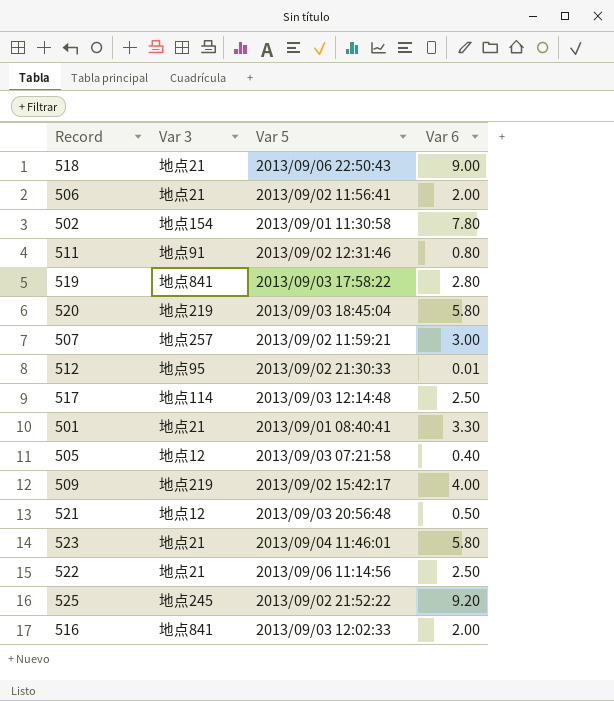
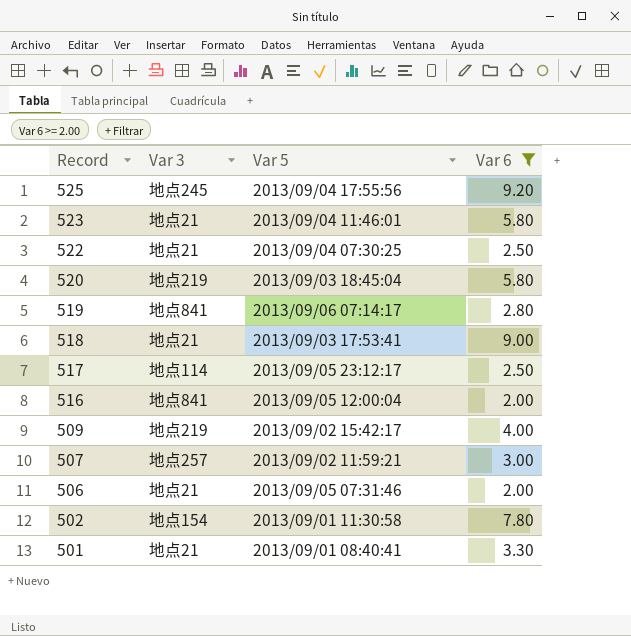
filter: none -> Var 6 >= 2.00
row order: none -> Record descending
525 | Var 5: 2013/09/02 21:52:22 -> 2013/09/04 17:55:56
522 | Var 5: 2013/09/06 11:14:56 -> 2013/09/04 07:30:25
519 | Var 5: 2013/09/03 17:58:22 -> 2013/09/06 07:14:17
518 | Var 5: 2013/09/06 22:50:43 -> 2013/09/03 17:53:41
517 | Var 5: 2013/09/03 12:14:48 -> 2013/09/05 23:12:17
516 | Var 5: 2013/09/03 12:02:33 -> 2013/09/05 12:00:04
506 | Var 5: 2013/09/02 11:56:41 -> 2013/09/05 07:31:46

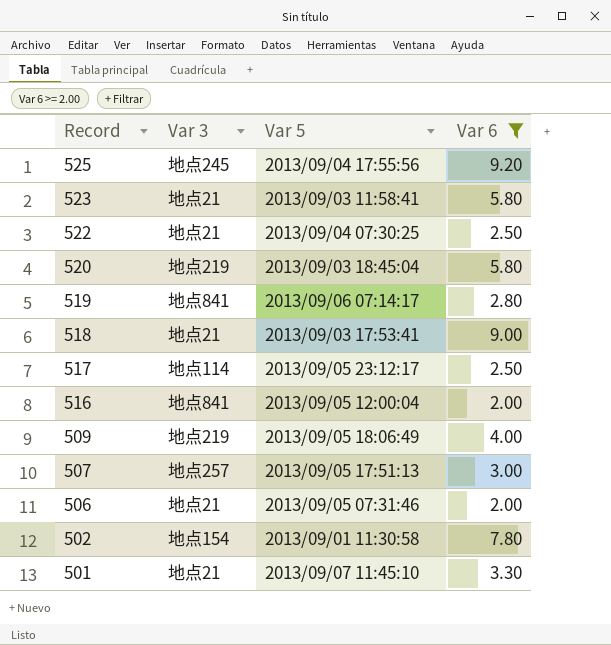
523 | Var 5: 2013/09/04 11:46:01 -> 2013/09/03 11:58:41
509 | Var 5: 2013/09/02 15:42:17 -> 2013/09/05 18:06:49
507 | Var 5: 2013/09/02 11:59:21 -> 2013/09/05 17:51:13
501 | Var 5: 2013/09/01 08:40:41 -> 2013/09/07 11:45:10

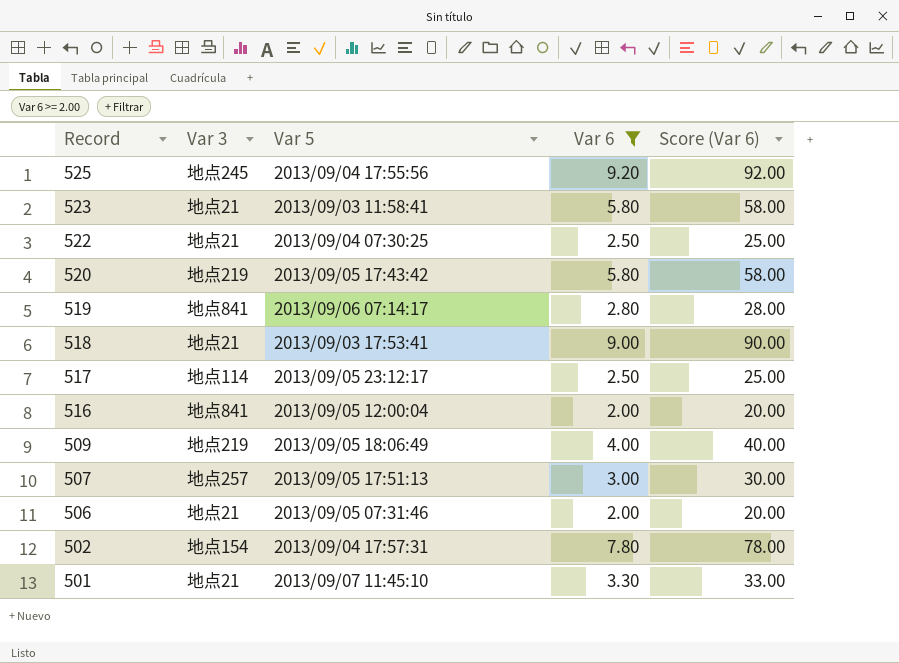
column Score (Var 6) | formula: none -> [Var 6] * 10
520 | Var 5: 2013/09/03 18:45:04 -> 2013/09/05 17:43:42
502 | Var 5: 2013/09/01 11:30:58 -> 2013/09/04 17:57:31

